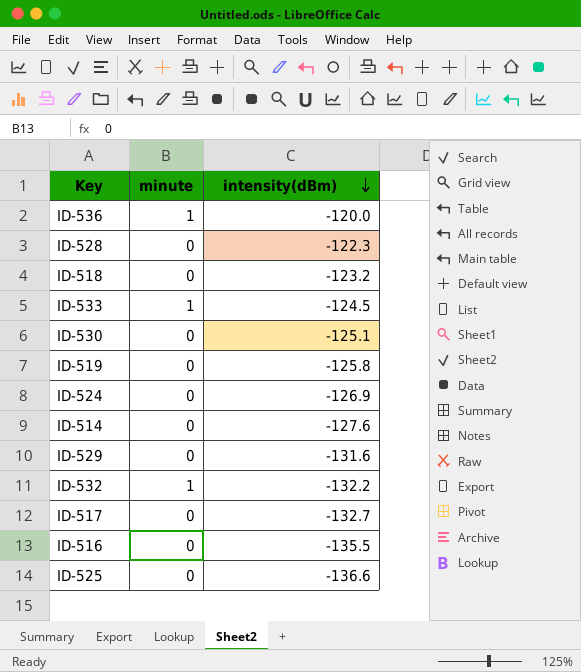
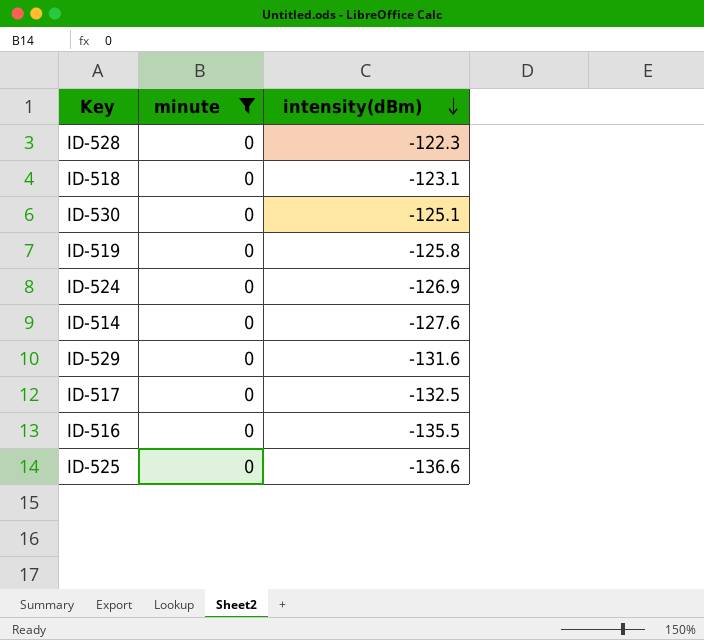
filter: none -> minute = 0
ID-518 | intensity(dBm): -123.2 -> -123.1
ID-517 | intensity(dBm): -132.7 -> -132.5

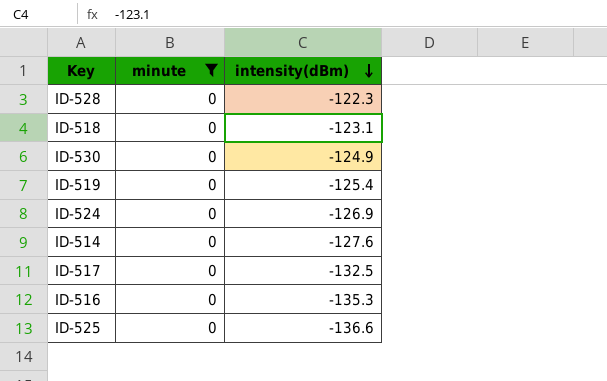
row ID-529: 0 | -131.6 -> none
ID-530 | intensity(dBm): -125.1 -> -124.9
ID-519 | intensity(dBm): -125.8 -> -125.4
ID-516 | intensity(dBm): -135.5 -> -135.3

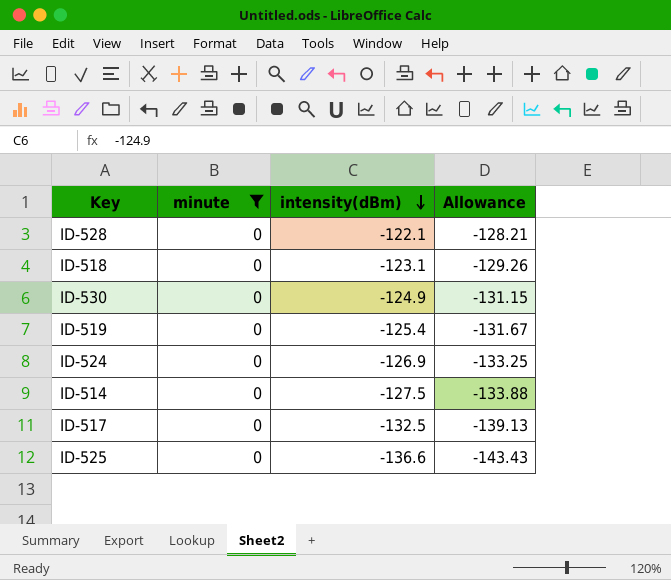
column Allowance | formula: none -> [intensity(dBm)] * 1.05
row ID-516: 0 | -135.3 -> none
ID-528 | intensity(dBm): -122.3 -> -122.1
ID-514 | intensity(dBm): -127.6 -> -127.5

